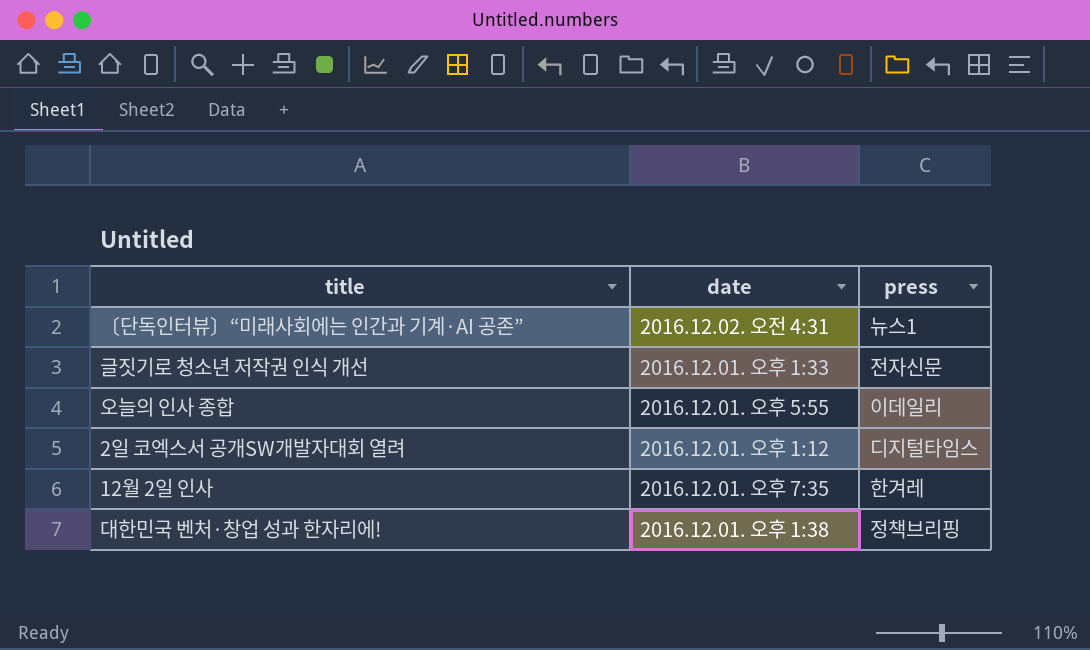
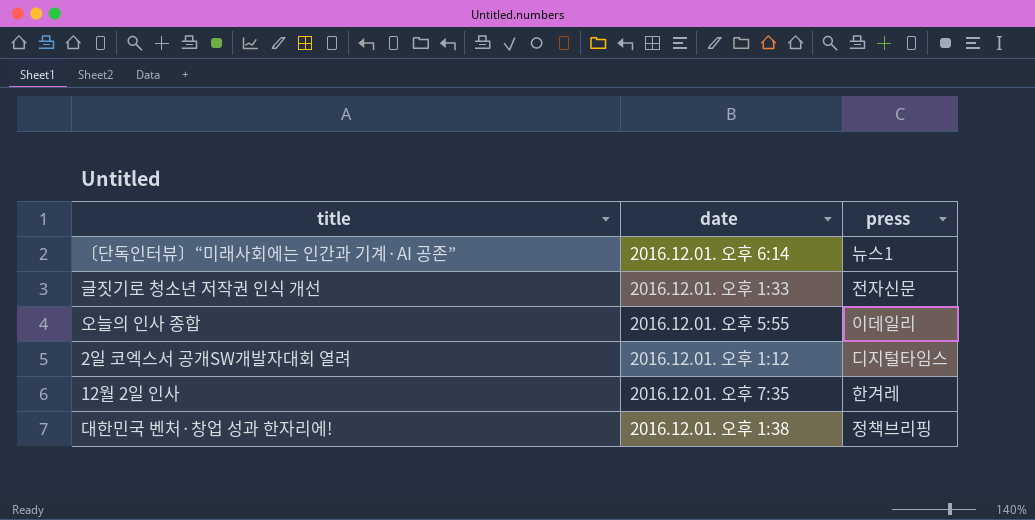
〔단독인터뷰〕“미래사회에는 인간과 기계·AI 공존” | date: 2016.12.02. 오전 4:31 -> 2016.12.01. 오후 6:14

